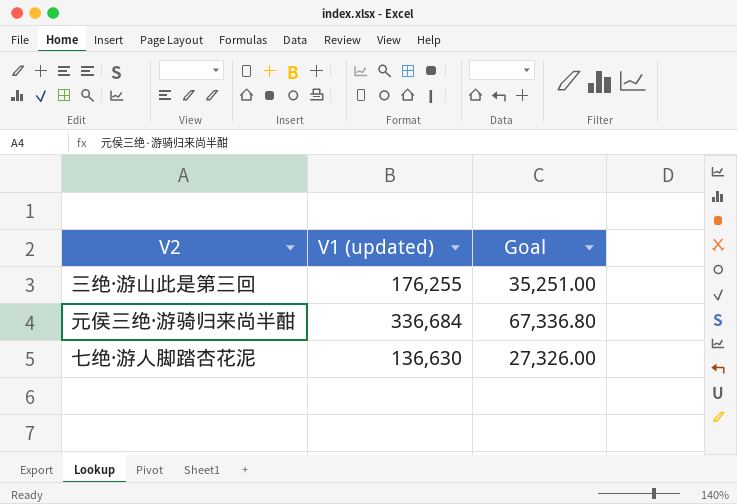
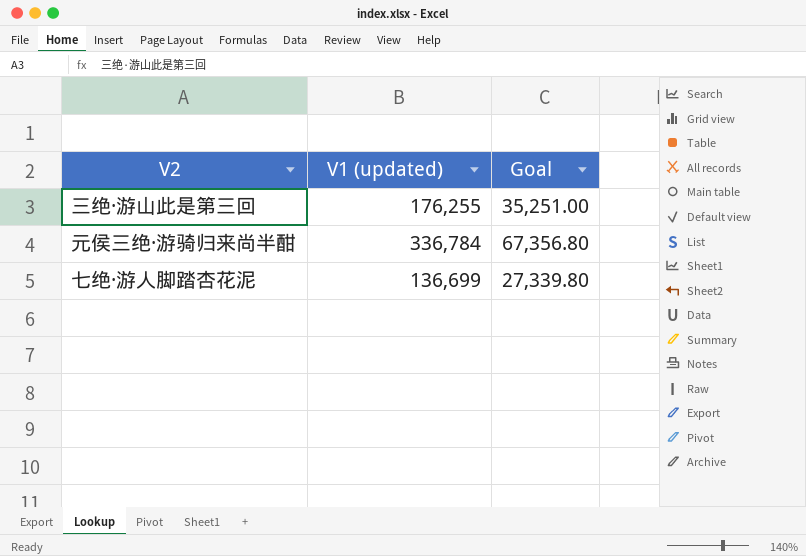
元侯三绝·游骑归来尚半酣 | V1 (updated): 336,684 -> 336,784
元侯三绝·游骑归来尚半酣 | Goal: 67,336.80 -> 67,356.80
七绝·游人脚踏杏花泥 | V1 (updated): 136,630 -> 136,699
七绝·游人脚踏杏花泥 | Goal: 27,326.00 -> 27,339.80

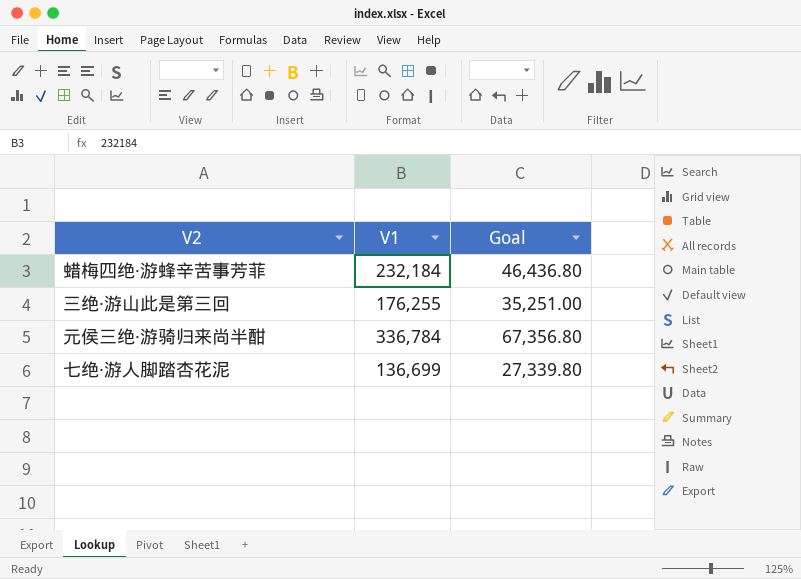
column name: V1 (updated) -> V1
row 蜡梅四绝·游蜂辛苦事芳菲: none -> 232,184 | 46,436.80

